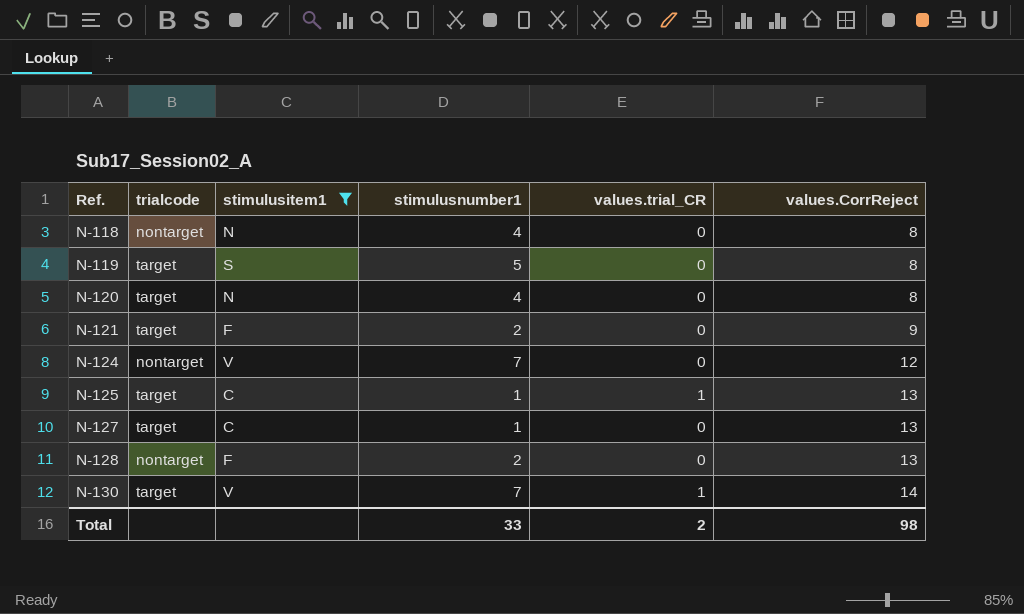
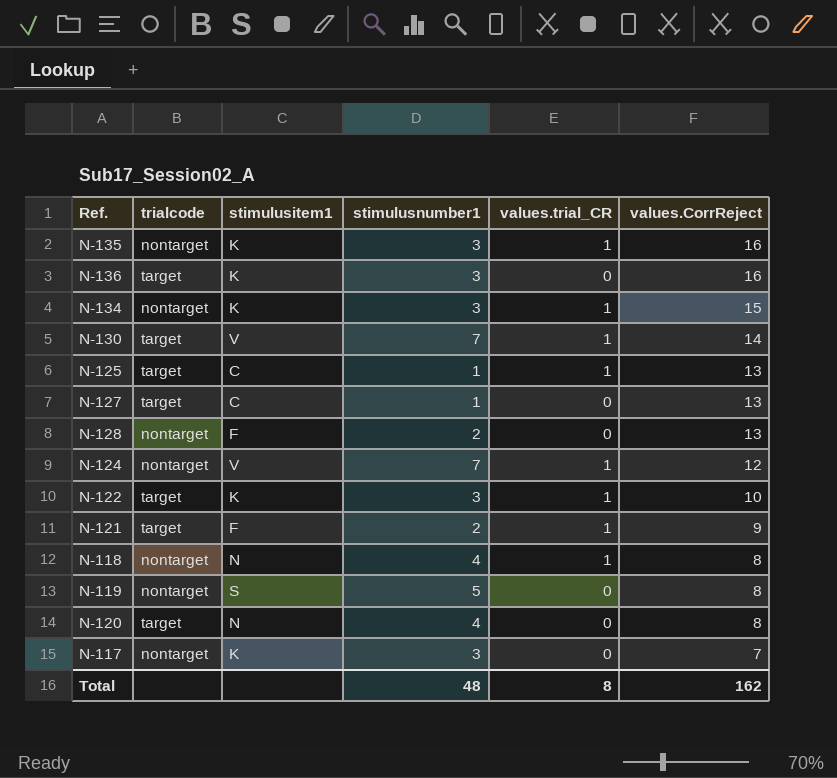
filter: stimulusitem1 != K -> none
row order: Ref. ascending -> values.CorrReject descending
N-124 | values.trial_CR: 0 -> 1
N-121 | values.trial_CR: 0 -> 1
N-118 | values.trial_CR: 0 -> 1
N-119 | trialcode: target -> nontarget
Total | stimulusnumber1: 33 -> 48
Total | values.trial_CR: 2 -> 8
Total | values.CorrReject: 98 -> 162

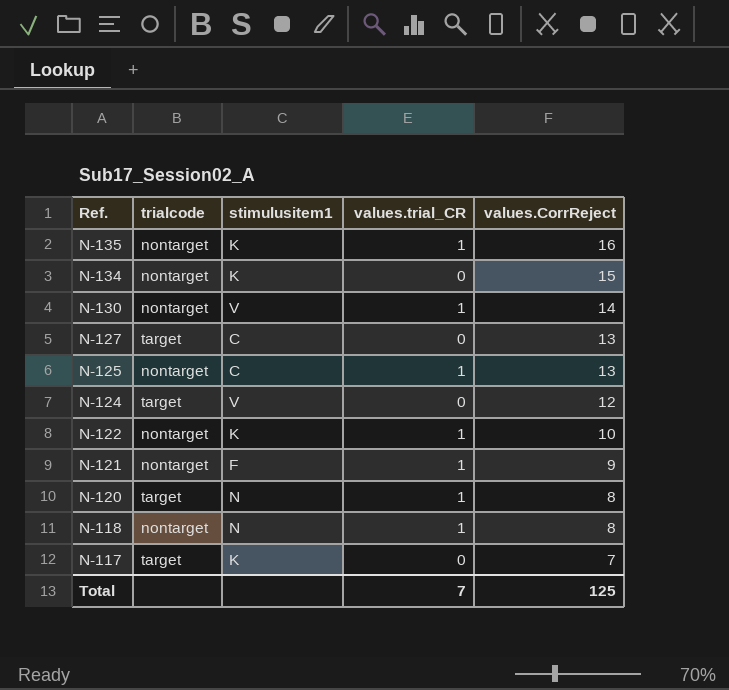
row order: values.CorrReject descending -> Ref. descending
column stimulusnumber1 | position: 4 -> none
row N-136: target | K | 3 | 0 | 16 -> none
row N-128: nontarget | F | 2 | 0 | 13 -> none
row N-119: nontarget | S | 5 | 0 | 8 -> none
N-134 | values.trial_CR: 1 -> 0
N-130 | trialcode: target -> nontarget
N-125 | trialcode: target -> nontarget
N-124 | trialcode: nontarget -> target
N-124 | values.trial_CR: 1 -> 0
N-122 | trialcode: target -> nontarget
N-121 | trialcode: target -> nontarget
N-120 | values.trial_CR: 0 -> 1
N-117 | trialcode: nontarget -> target
Total | values.trial_CR: 8 -> 7
Total | values.CorrReject: 162 -> 125

